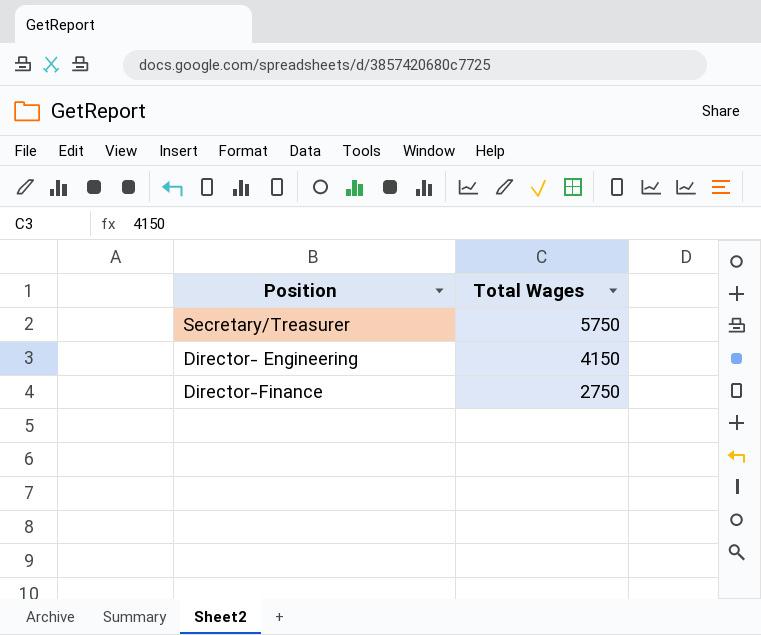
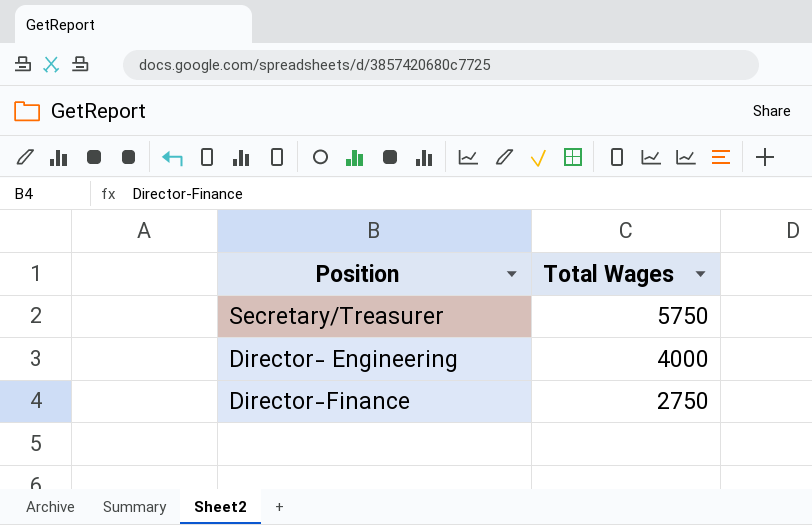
Director- Engineering | Total Wages: 4150 -> 4000

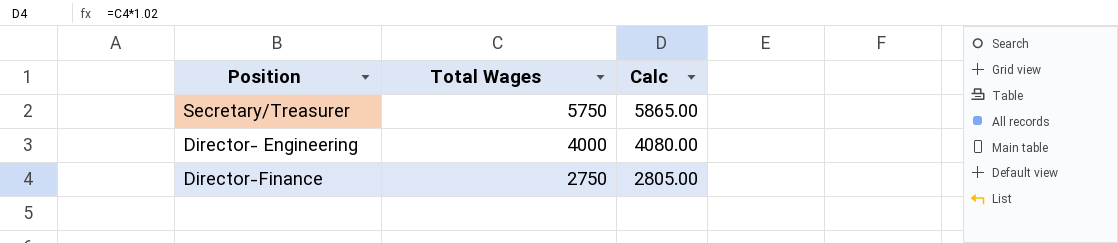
column Calc | formula: none -> [Total Wages] * 1.02

